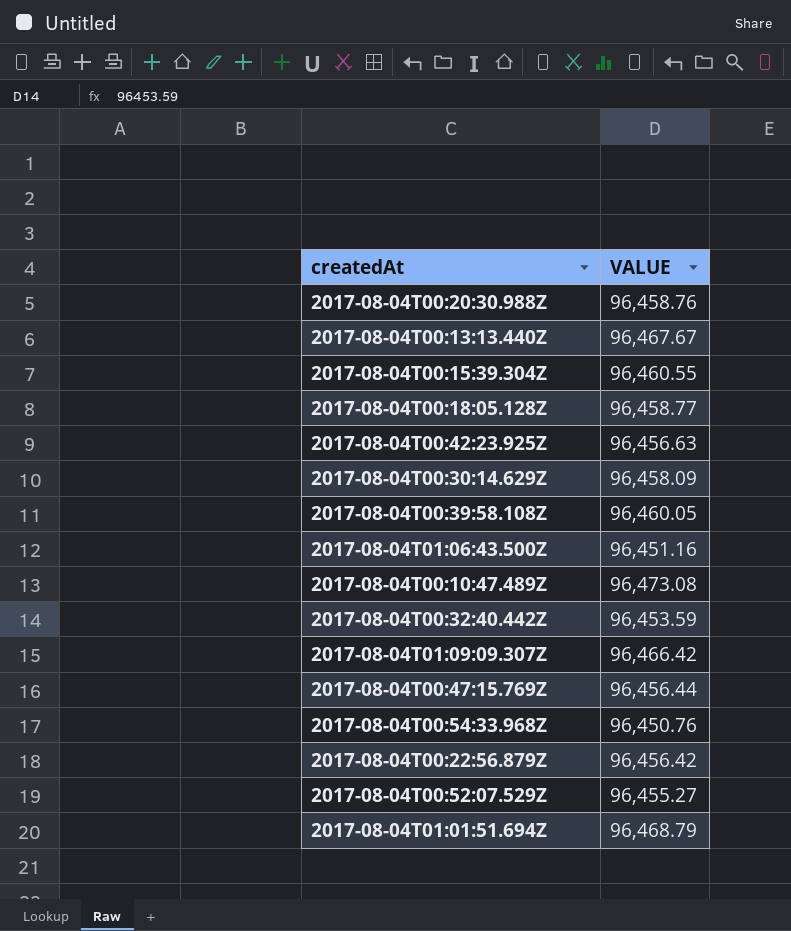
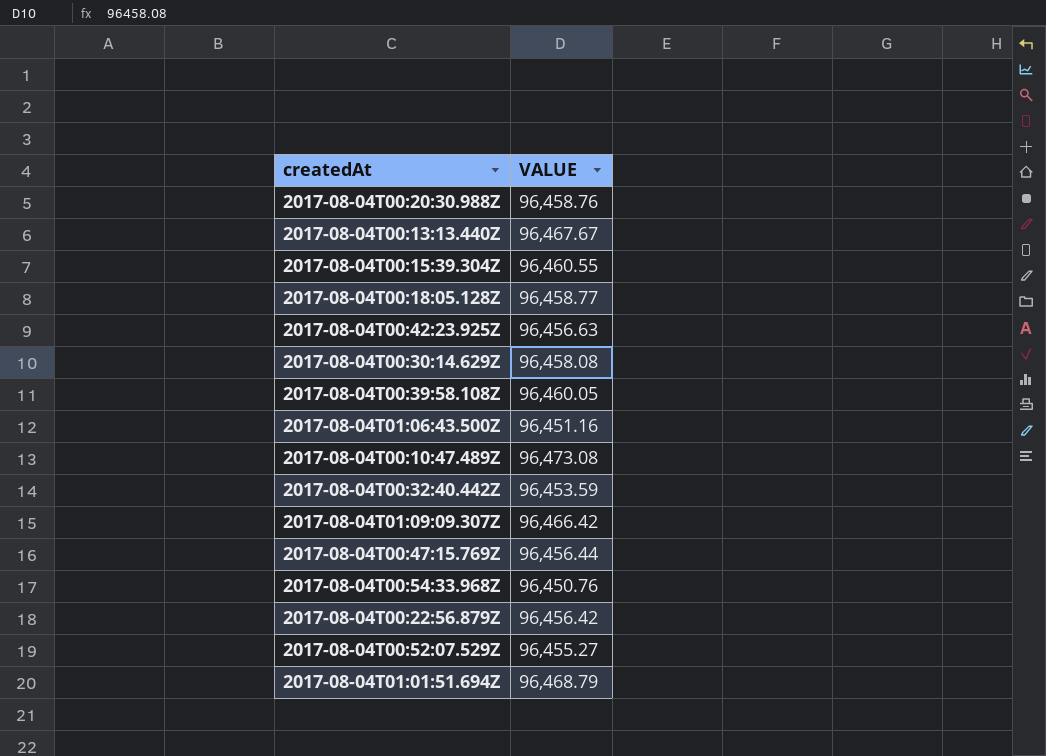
2017-08-04T00:30:14.629Z | VALUE: 96,458.09 -> 96,458.08

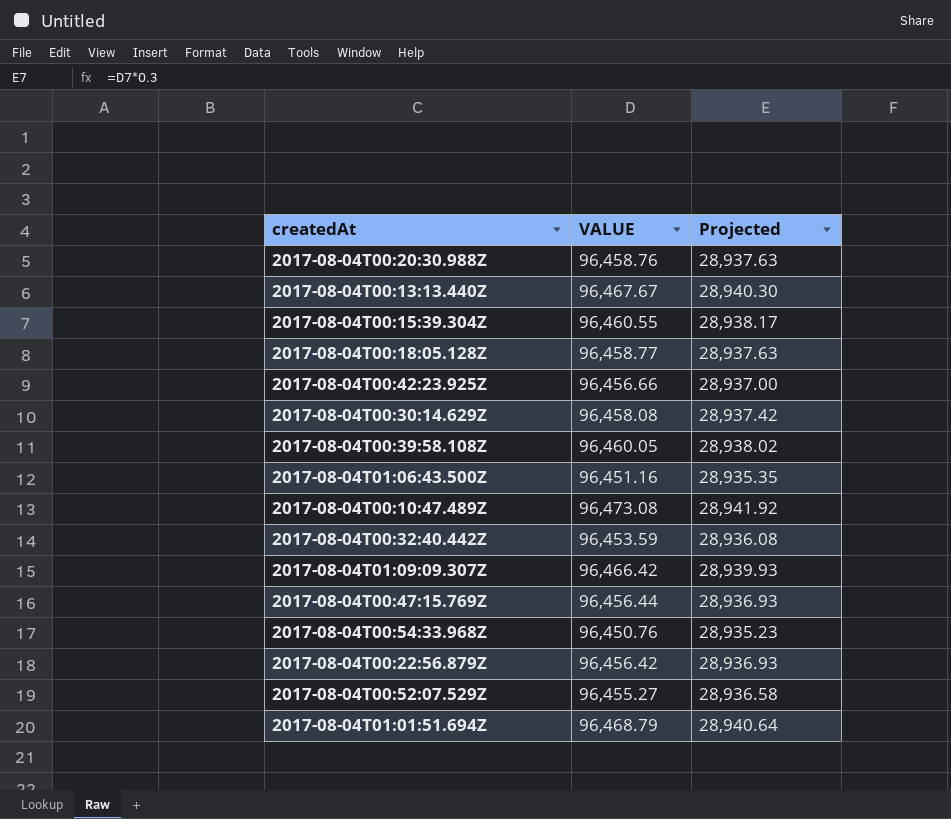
column Projected | formula: none -> [VALUE] * 0.3
2017-08-04T00:42:23.925Z | VALUE: 96,456.63 -> 96,456.66

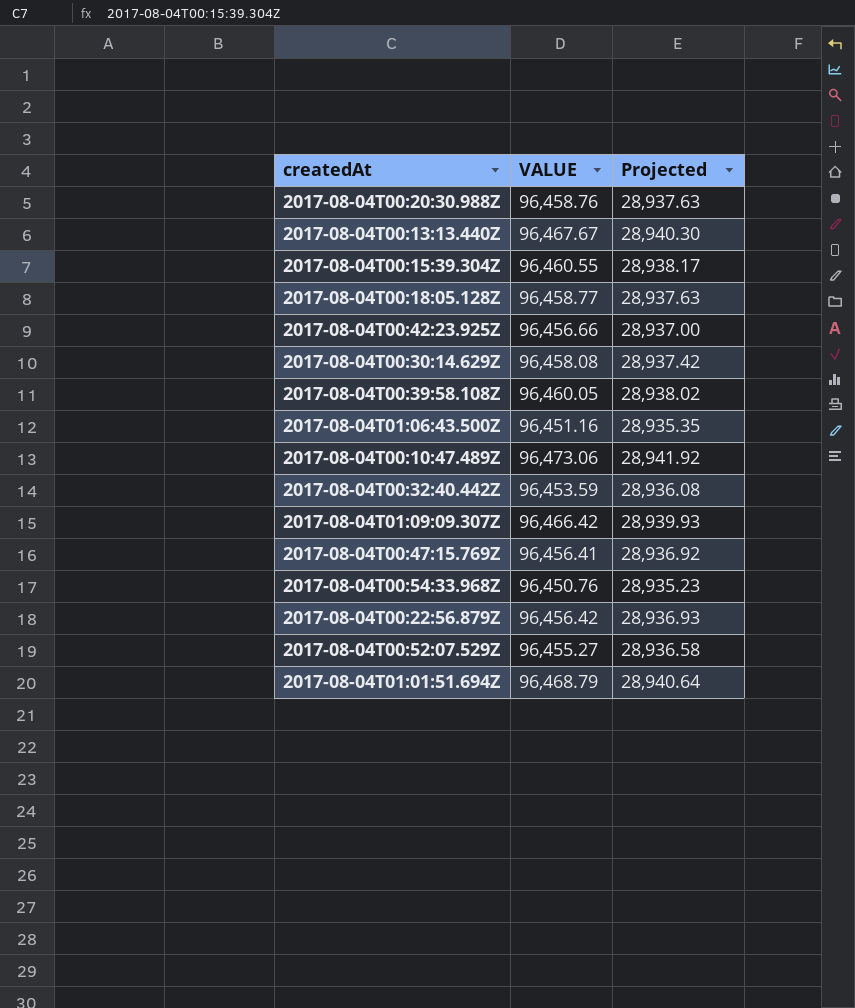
2017-08-04T00:10:47.489Z | VALUE: 96,473.08 -> 96,473.06
2017-08-04T00:47:15.769Z | VALUE: 96,456.44 -> 96,456.41
2017-08-04T00:47:15.769Z | Projected: 28,936.93 -> 28,936.92

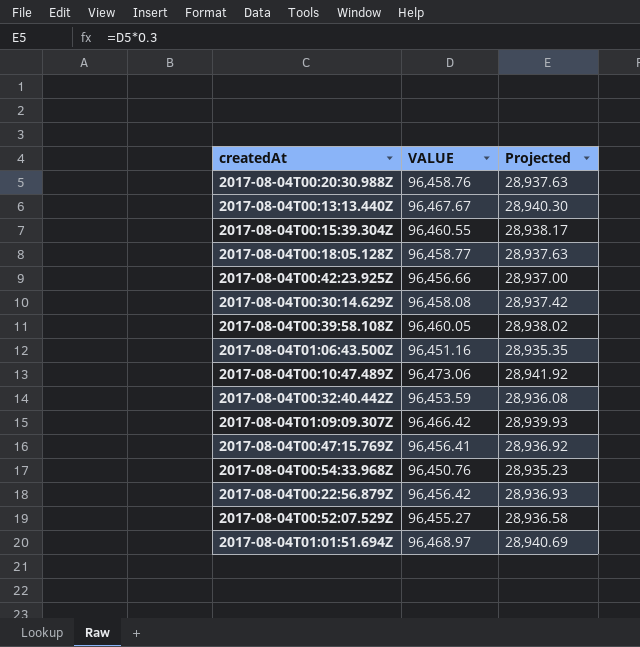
2017-08-04T01:01:51.694Z | VALUE: 96,468.79 -> 96,468.97
2017-08-04T01:01:51.694Z | Projected: 28,940.64 -> 28,940.69

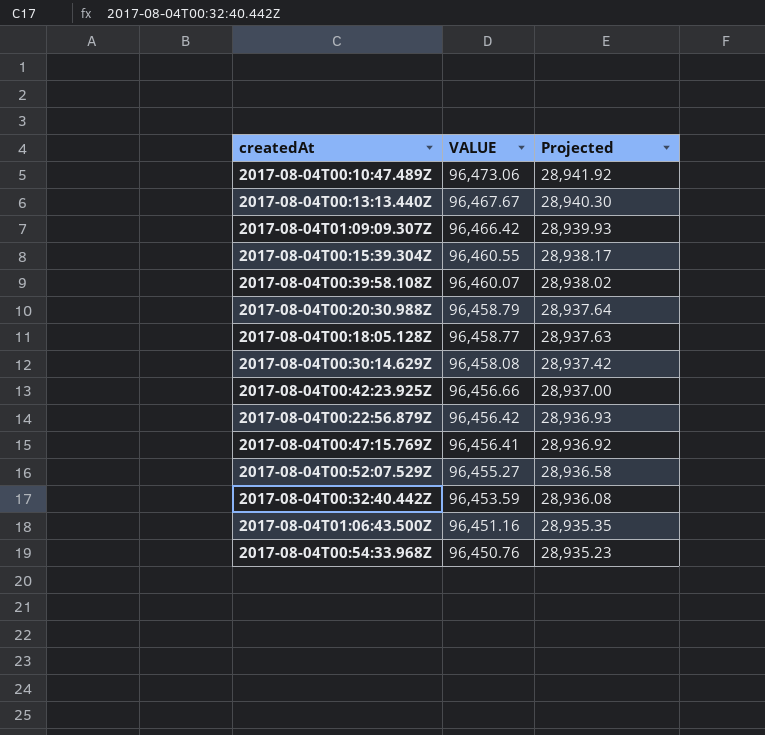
row order: none -> VALUE descending
row 2017-08-04T01:01:51.694Z: 96,468.97 | 28,940.69 -> none
2017-08-04T00:39:58.108Z | VALUE: 96,460.05 -> 96,460.07
2017-08-04T00:20:30.988Z | VALUE: 96,458.76 -> 96,458.79
2017-08-04T00:20:30.988Z | Projected: 28,937.63 -> 28,937.64

